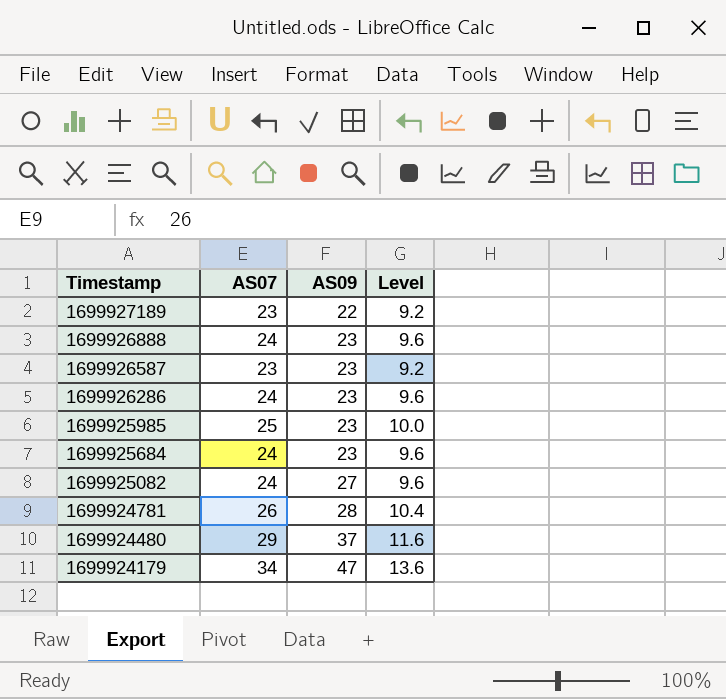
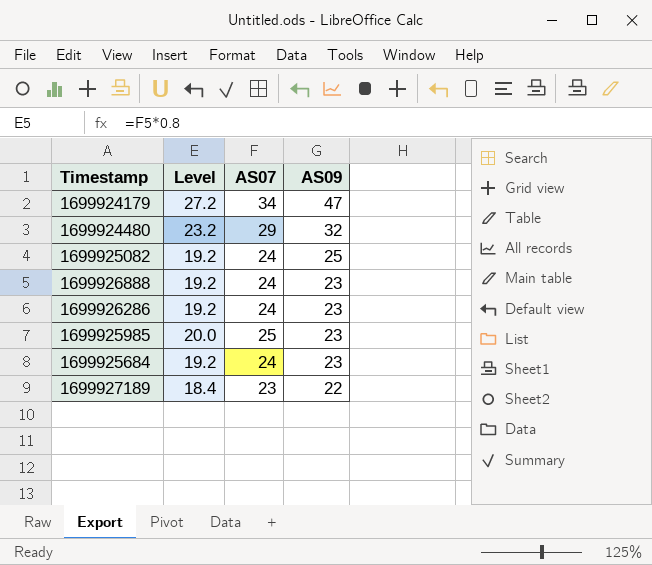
row order: Timestamp descending -> AS09 descending
column Level | formula: [AS07] * 0.4 -> [AS07] * 0.8
column Level | position: 4 -> 2
row 1699926587: 23 | 23 | 9.2 -> none
row 1699924781: 26 | 28 | 10.4 -> none
1699924480 | AS09: 37 -> 32
1699925082 | AS09: 27 -> 25

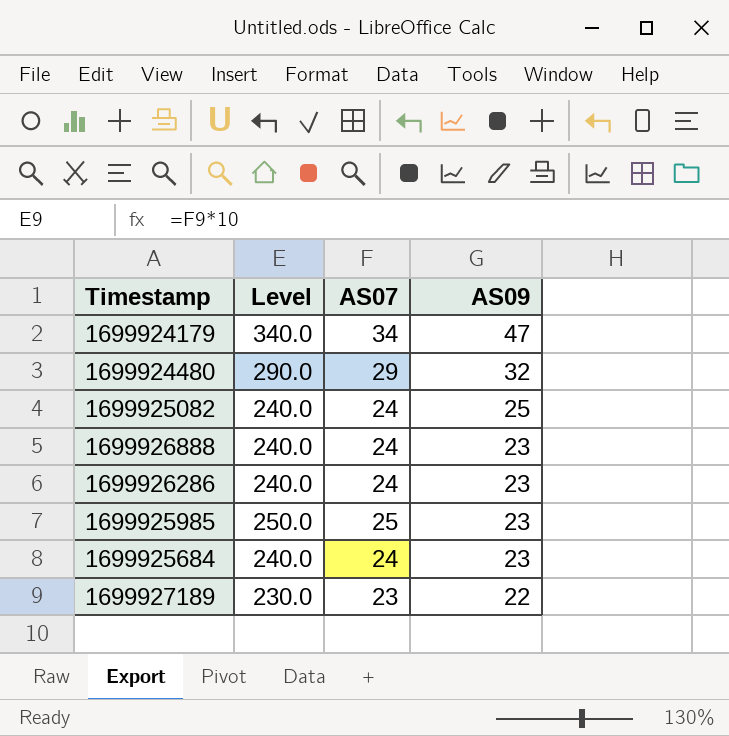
column Level | formula: [AS07] * 0.8 -> [AS07] * 10

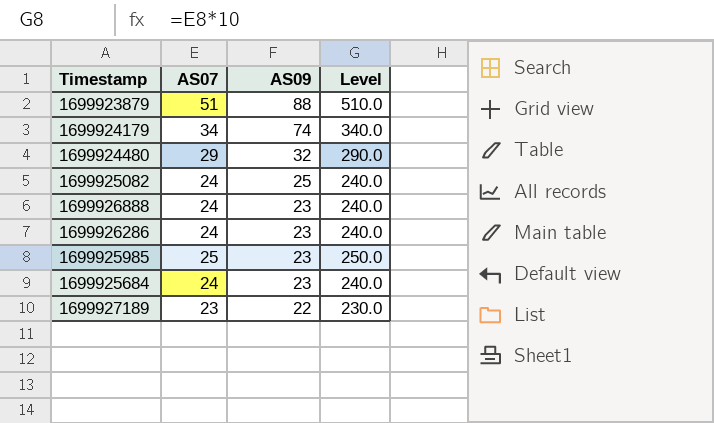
column Level | position: 2 -> 4
row 1699923879: none -> 51 | 88 | 510.0
1699924179 | AS09: 47 -> 74

